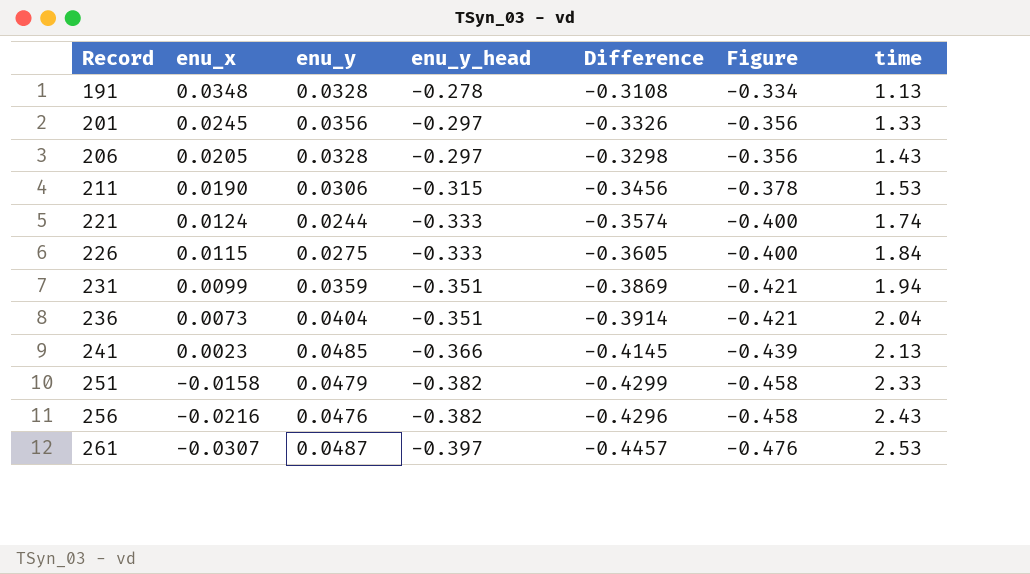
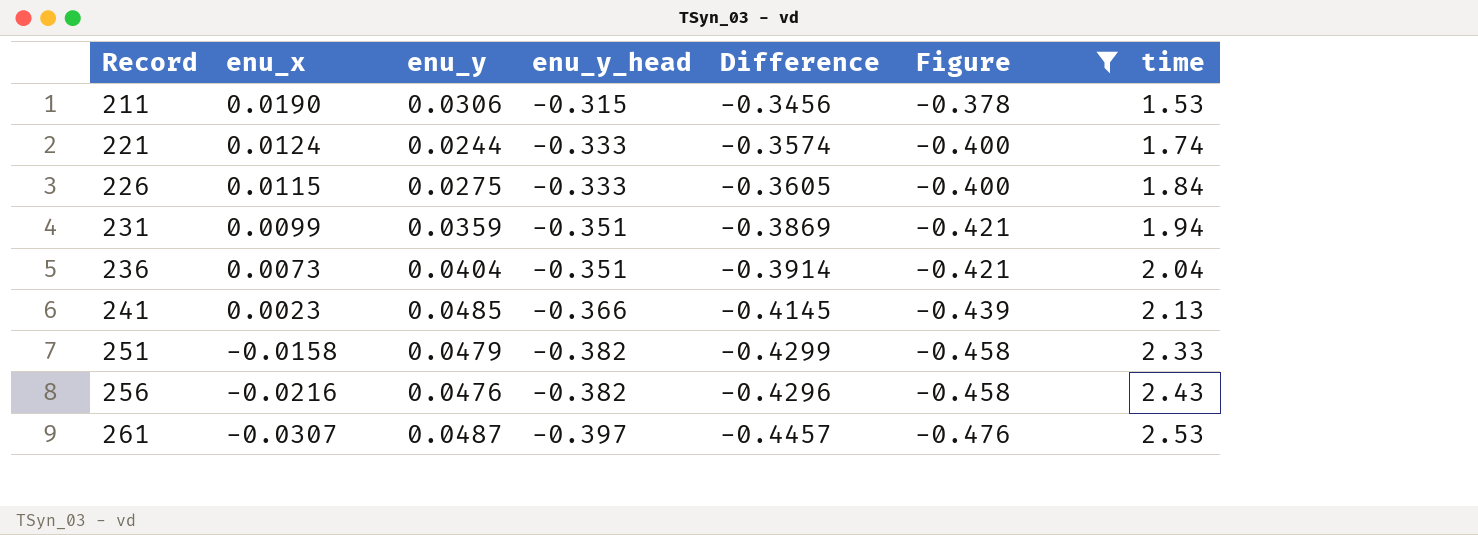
filter: none -> Figure <= -0.378

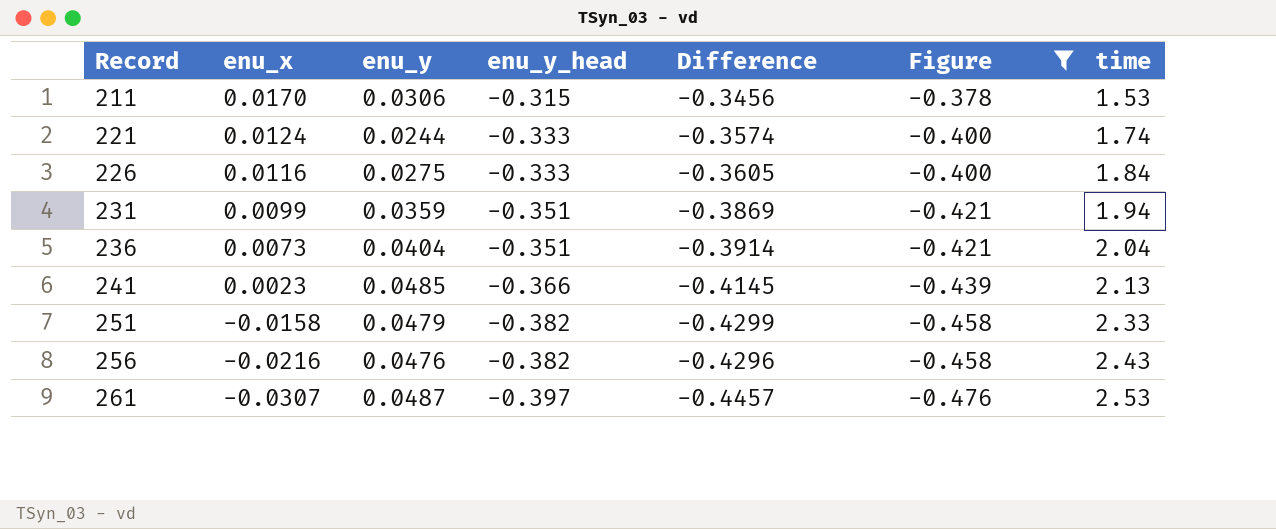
211 | enu_x: 0.0190 -> 0.0170
226 | enu_x: 0.0115 -> 0.0116

